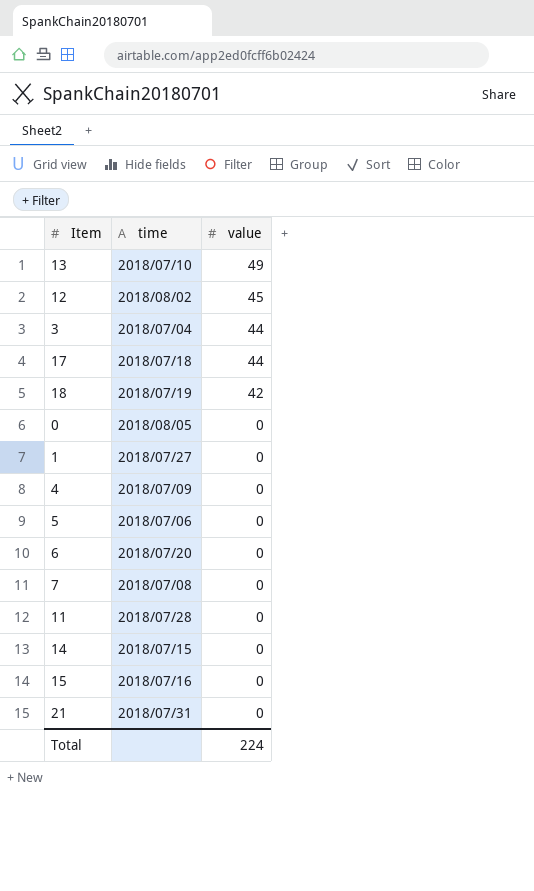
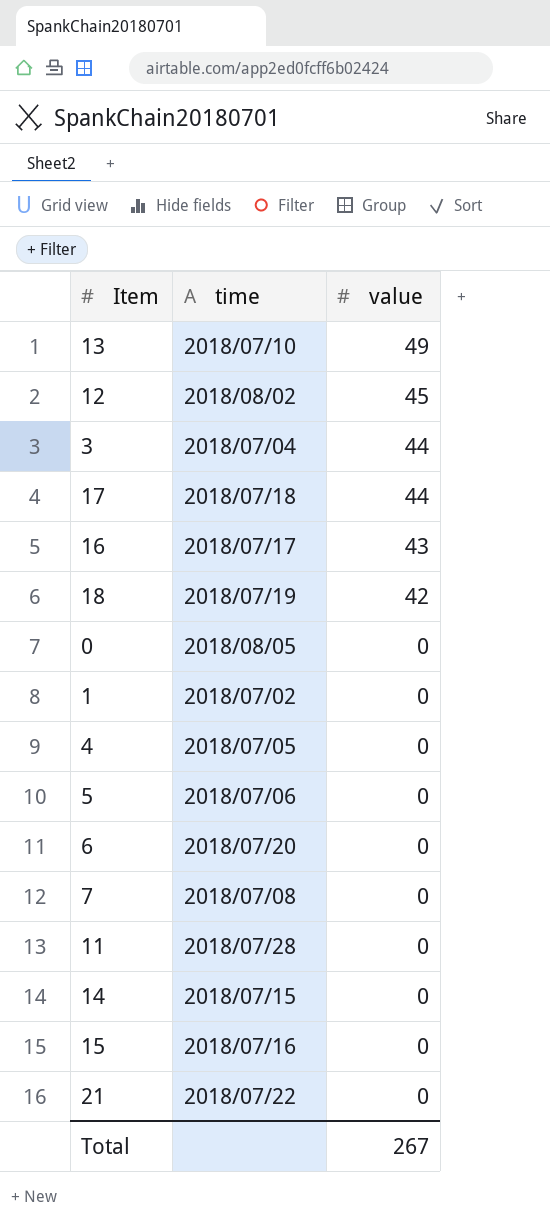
row 16: none -> 2018/07/17 | 43
1 | time: 2018/07/27 -> 2018/07/02
4 | time: 2018/07/09 -> 2018/07/05
21 | time: 2018/07/31 -> 2018/07/22
Total | value: 224 -> 267

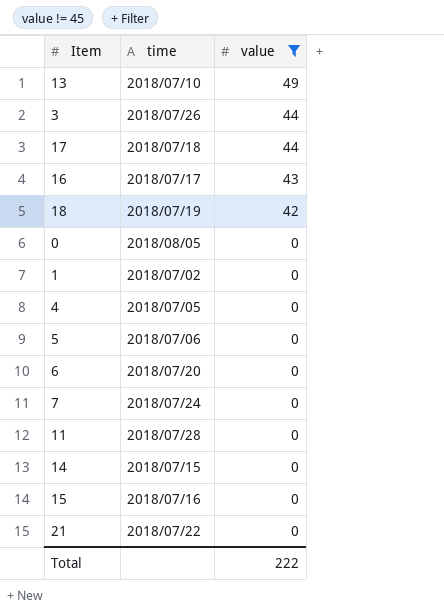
filter: none -> value != 45
3 | time: 2018/07/04 -> 2018/07/26
7 | time: 2018/07/08 -> 2018/07/24
Total | value: 267 -> 222

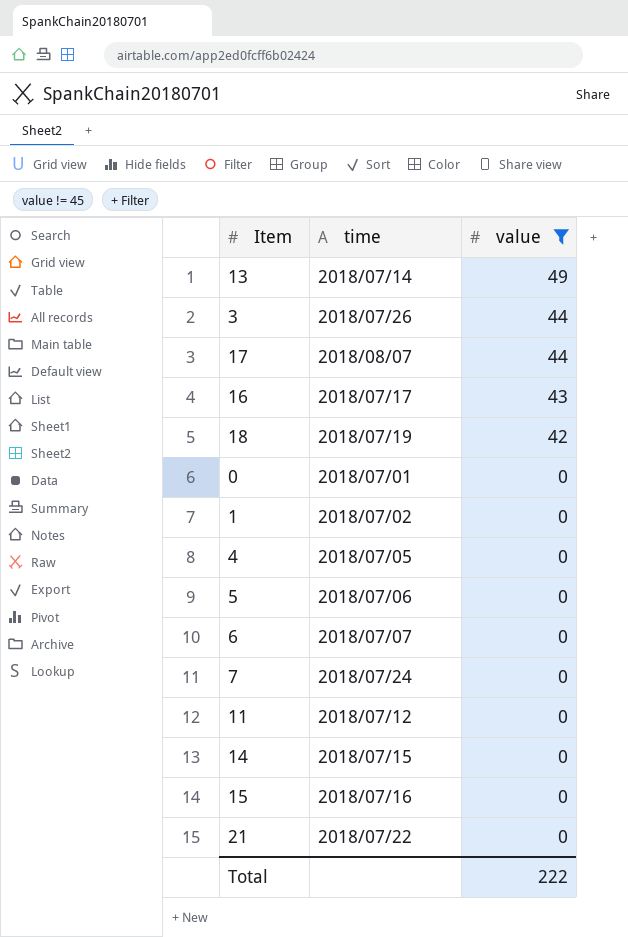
13 | time: 2018/07/10 -> 2018/07/14
17 | time: 2018/07/18 -> 2018/08/07
0 | time: 2018/08/05 -> 2018/07/01
6 | time: 2018/07/20 -> 2018/07/07
11 | time: 2018/07/28 -> 2018/07/12

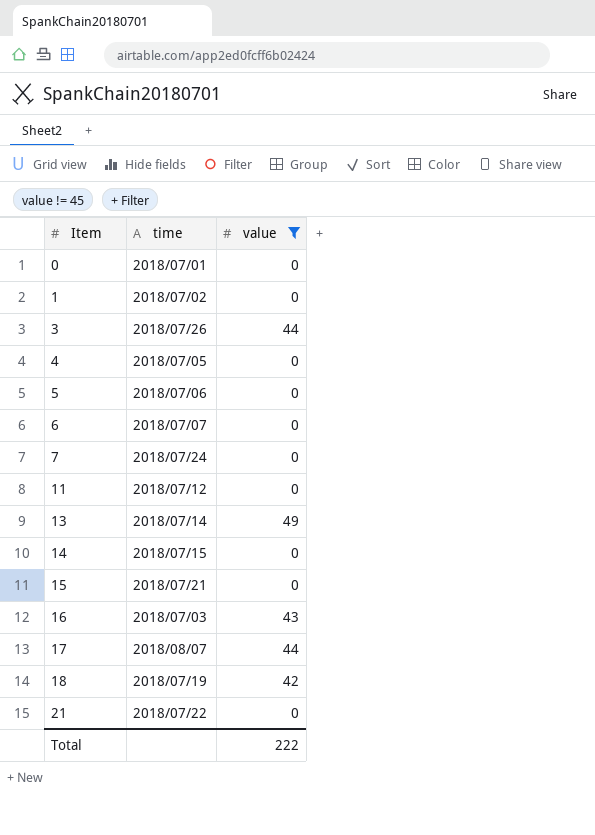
row order: value descending -> Item ascending
15 | time: 2018/07/16 -> 2018/07/21
16 | time: 2018/07/17 -> 2018/07/03

